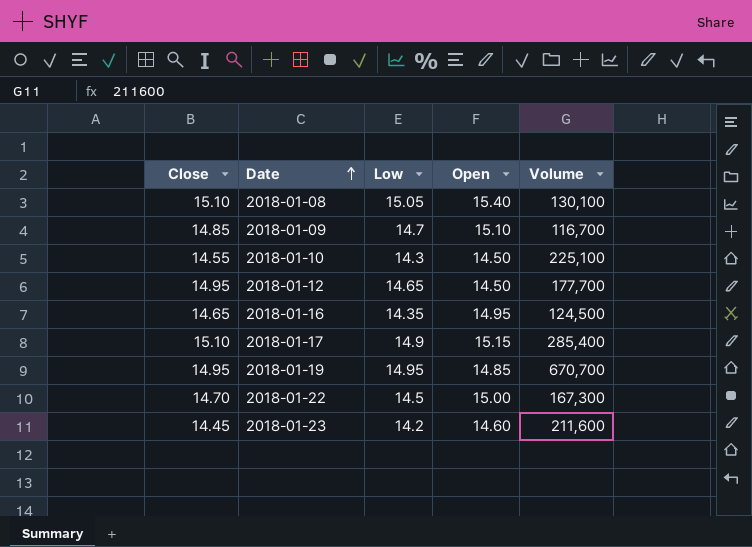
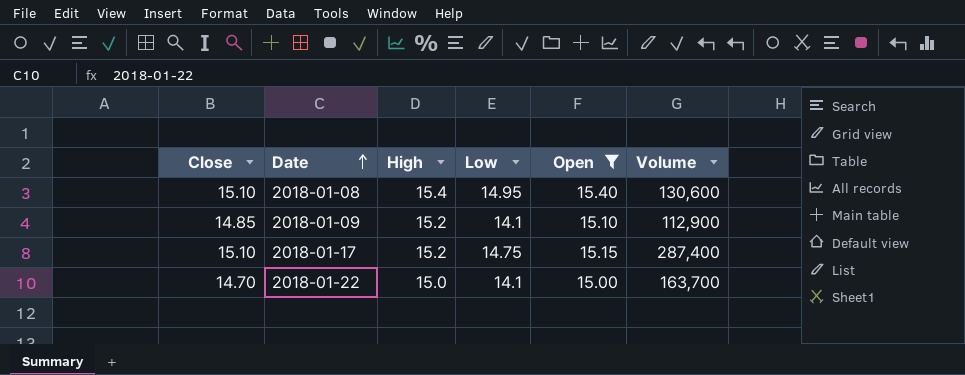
filter: none -> Open >= 15.00
column High | position: none -> 3
2018-01-08 | Low: 15.05 -> 14.95
2018-01-08 | Volume: 130,100 -> 130,600
2018-01-09 | Low: 14.7 -> 14.1
2018-01-09 | Volume: 116,700 -> 112,900
2018-01-17 | Low: 14.9 -> 14.75
2018-01-17 | Volume: 285,400 -> 287,400
2018-01-22 | Low: 14.5 -> 14.1
2018-01-22 | Volume: 167,300 -> 163,700

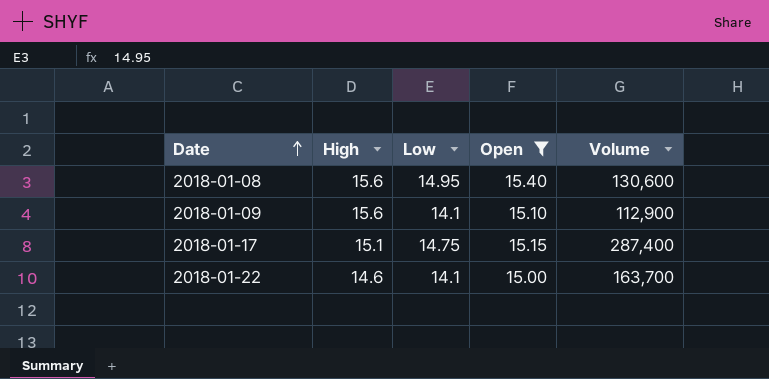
column Close | position: 1 -> none
2018-01-08 | High: 15.4 -> 15.6
2018-01-09 | High: 15.2 -> 15.6
2018-01-17 | High: 15.2 -> 15.1
2018-01-22 | High: 15.0 -> 14.6

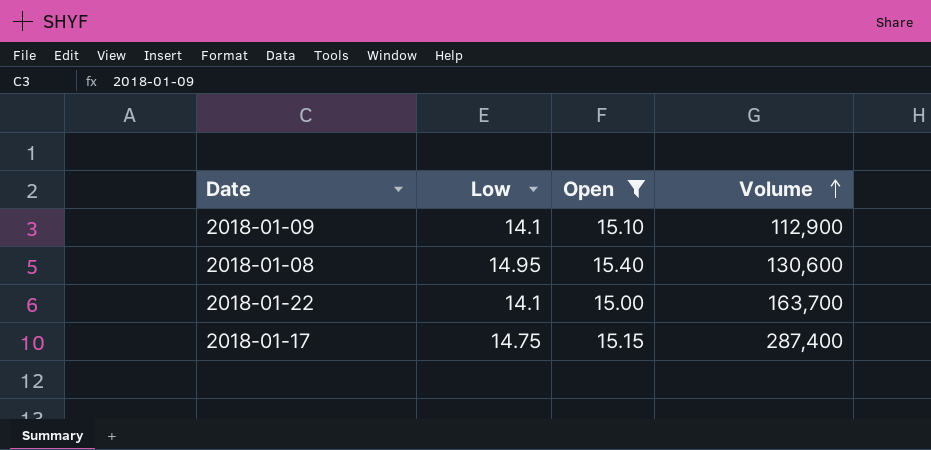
row order: Date ascending -> Volume ascending
column High | position: 2 -> none

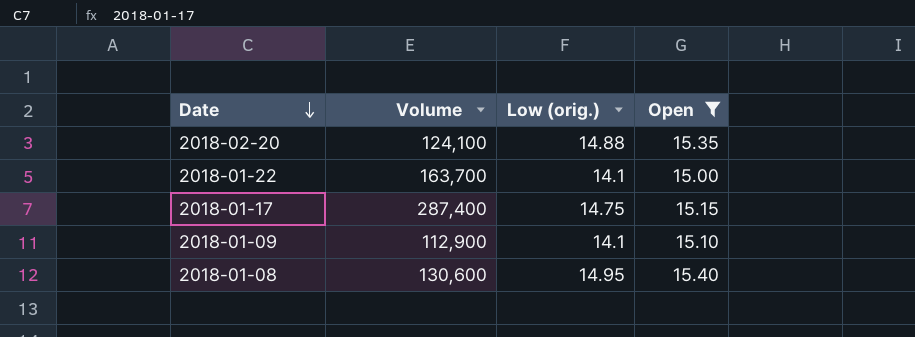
row order: Volume ascending -> Date descending
column Volume | position: 4 -> 2
column name: Low -> Low (orig.)
row 2018-02-20: none -> 124,100 | 14.88 | 15.35

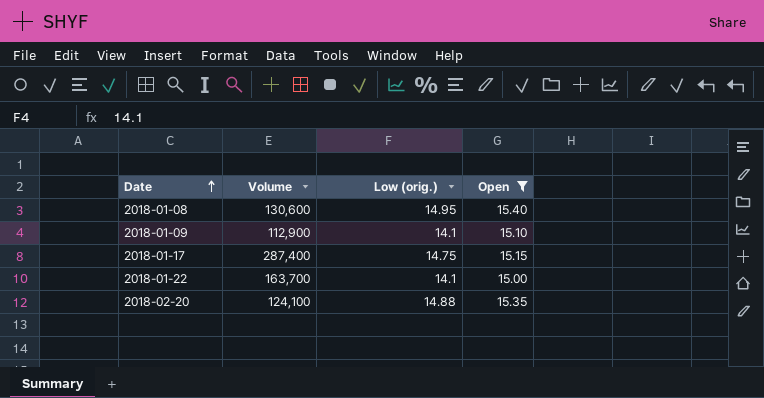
row order: Date descending -> Date ascending

